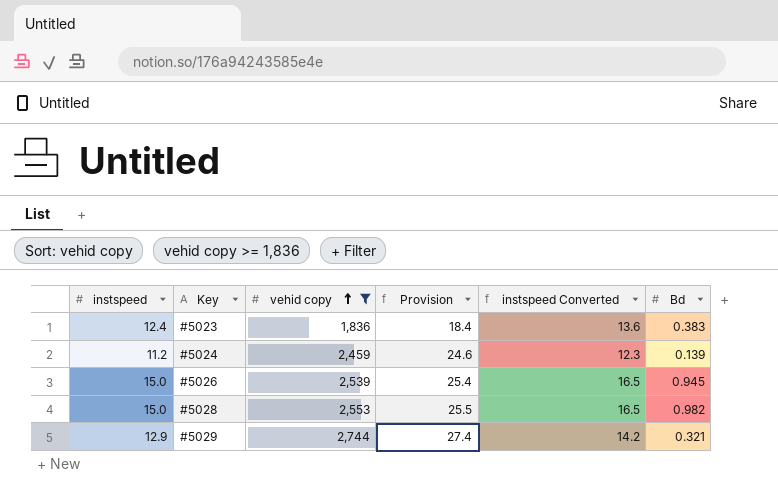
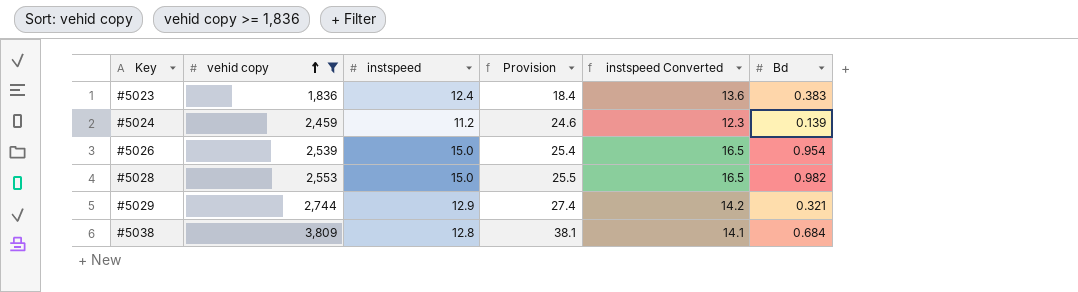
column instspeed | position: 1 -> 3
#5026 | Bd: 0.945 -> 0.954
row #5038: none -> 3,809 | 12.8 | 38.1 | 14.1 | 0.684

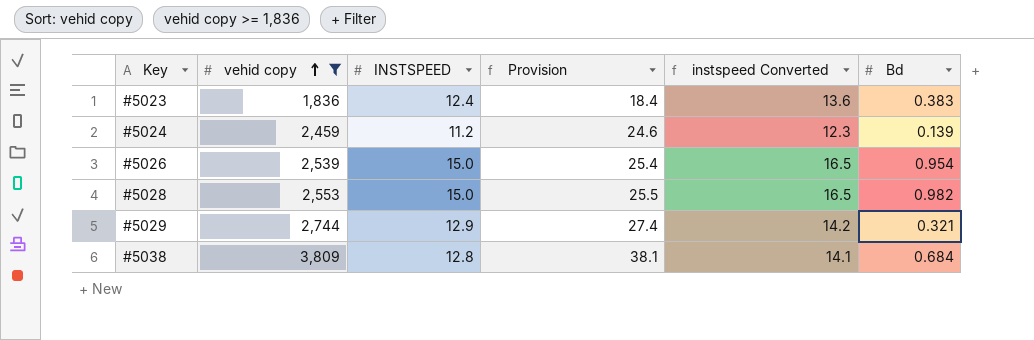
column name: instspeed -> INSTSPEED

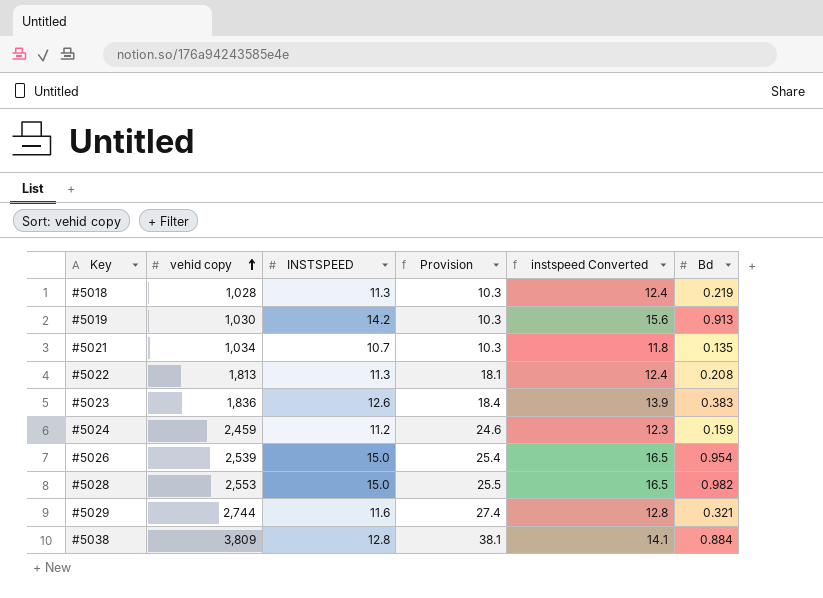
filter: vehid copy >= 1,836 -> none
#5023 | INSTSPEED: 12.4 -> 12.6
#5023 | instspeed Converted: 13.6 -> 13.9
#5024 | Bd: 0.139 -> 0.159
#5029 | INSTSPEED: 12.9 -> 11.6
#5029 | instspeed Converted: 14.2 -> 12.8
#5038 | Bd: 0.684 -> 0.884

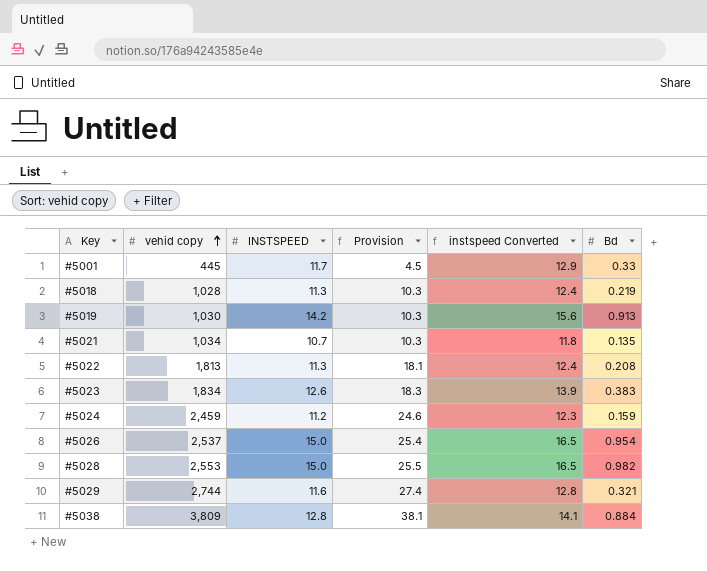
row #5001: none -> 445 | 11.7 | 4.5 | 12.9 | 0.33
#5023 | vehid copy: 1,836 -> 1,834
#5023 | Provision: 18.4 -> 18.3
#5026 | vehid copy: 2,539 -> 2,537

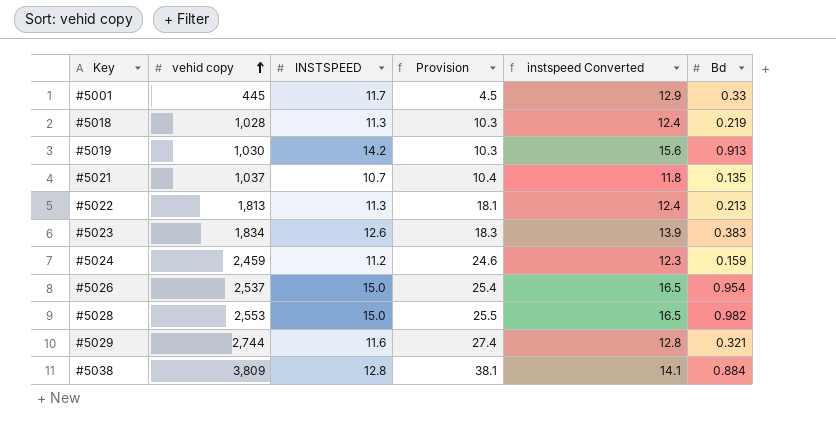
#5021 | vehid copy: 1,034 -> 1,037
#5021 | Provision: 10.3 -> 10.4
#5022 | Bd: 0.208 -> 0.213

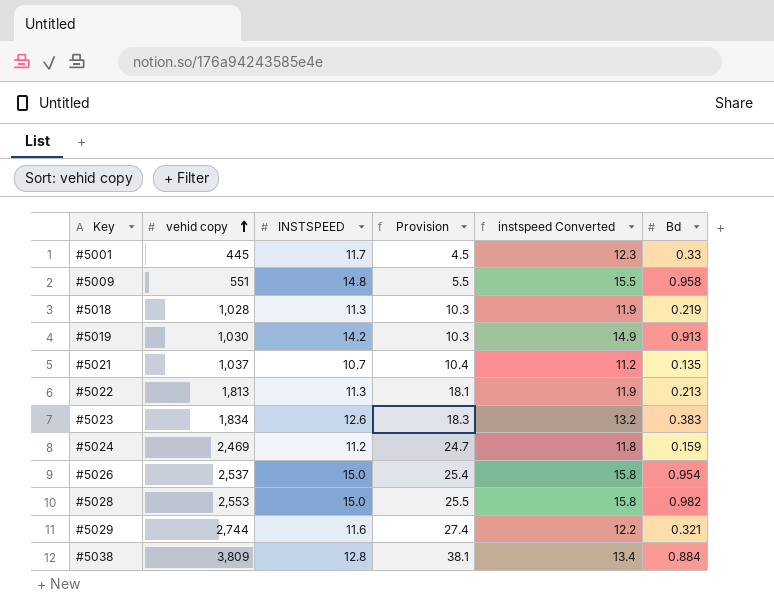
column instspeed Converted | formula: [INSTSPEED] * 1.1 -> [INSTSPEED] * 1.05
row #5009: none -> 551 | 14.8 | 5.5 | 15.5 | 0.958
#5024 | vehid copy: 2,459 -> 2,469
#5024 | Provision: 24.6 -> 24.7

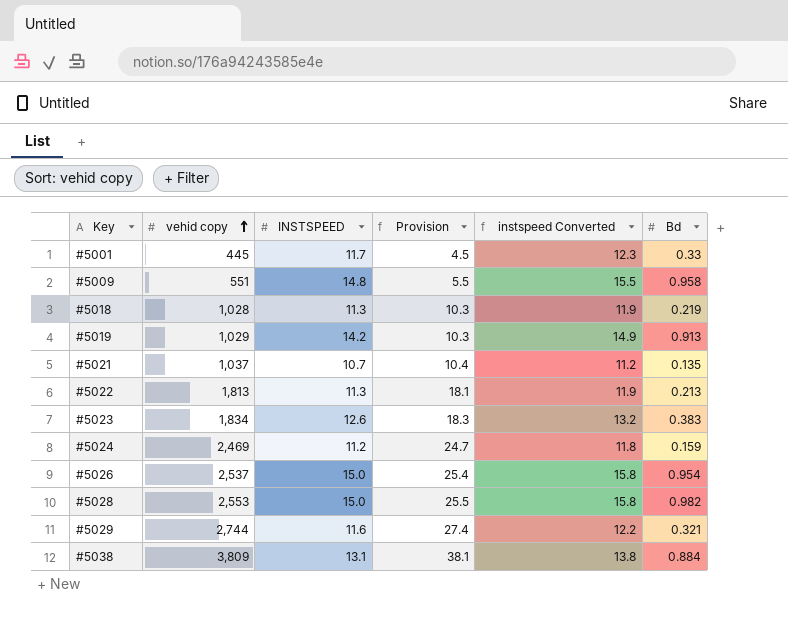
#5019 | vehid copy: 1,030 -> 1,029
#5038 | INSTSPEED: 12.8 -> 13.1
#5038 | instspeed Converted: 13.4 -> 13.8

